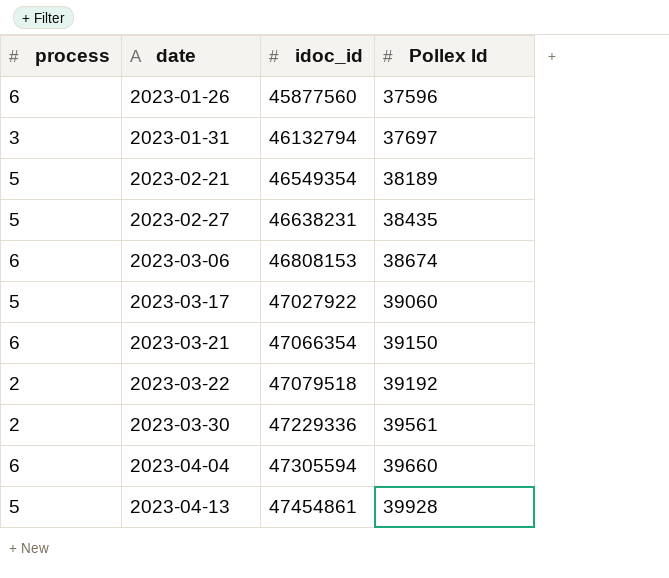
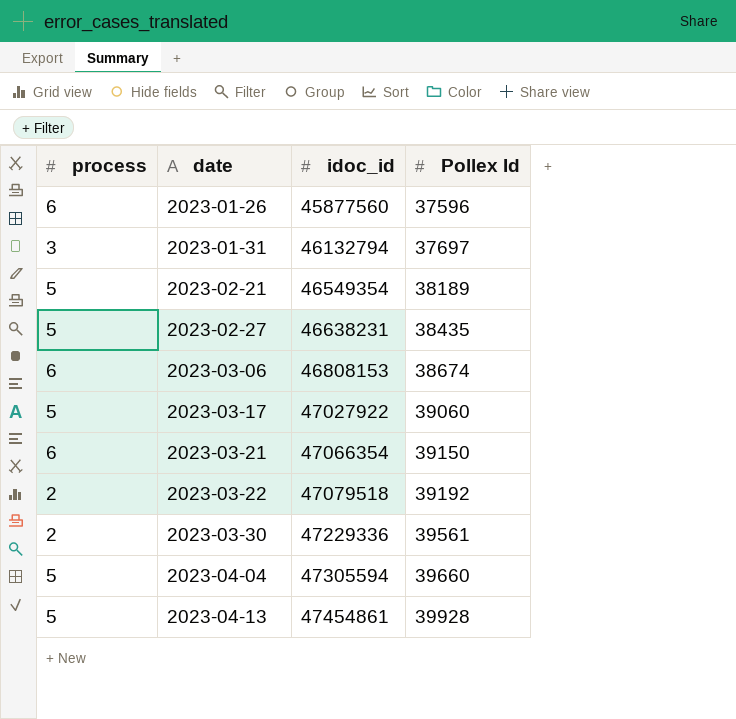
2023-04-04 | process: 6 -> 5

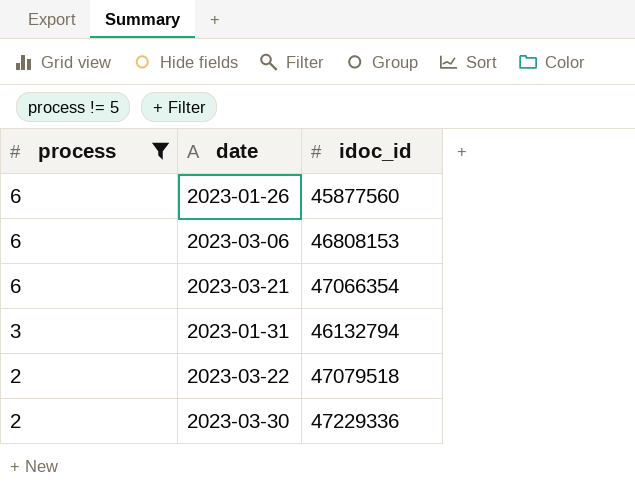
filter: none -> process != 5
row order: date ascending -> process descending
column Pollex Id | position: 4 -> none

